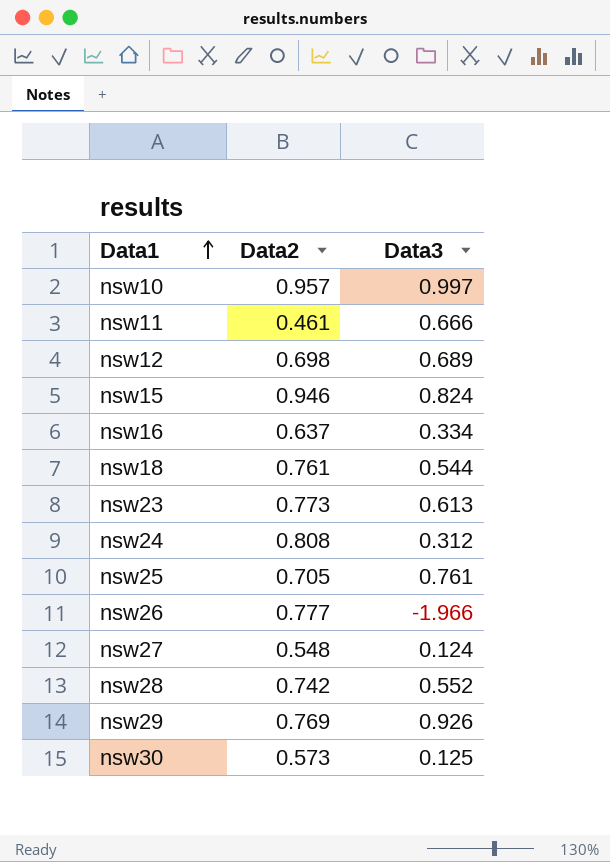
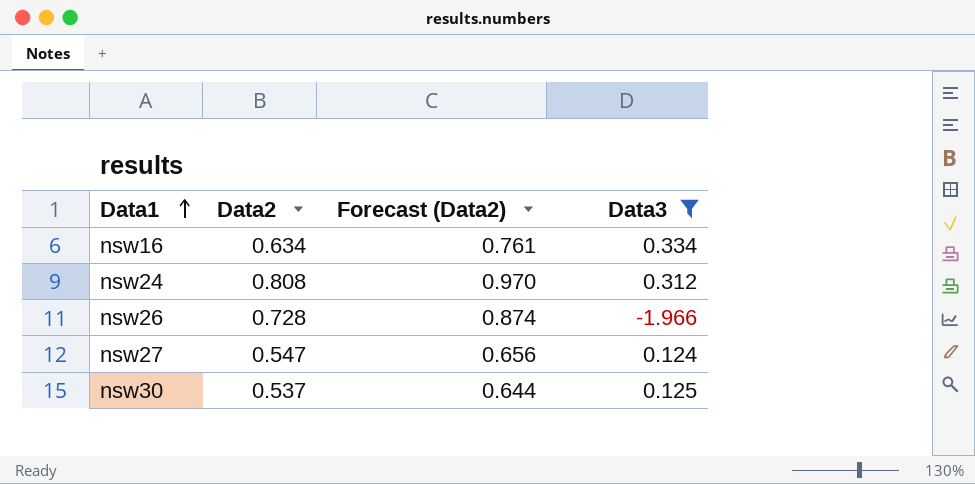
filter: none -> Data3 <= 0.334
column Forecast (Data2) | formula: none -> [Data2] * 1.2
nsw16 | Data2: 0.637 -> 0.634
nsw26 | Data2: 0.777 -> 0.728
nsw27 | Data2: 0.548 -> 0.547
nsw30 | Data2: 0.573 -> 0.537

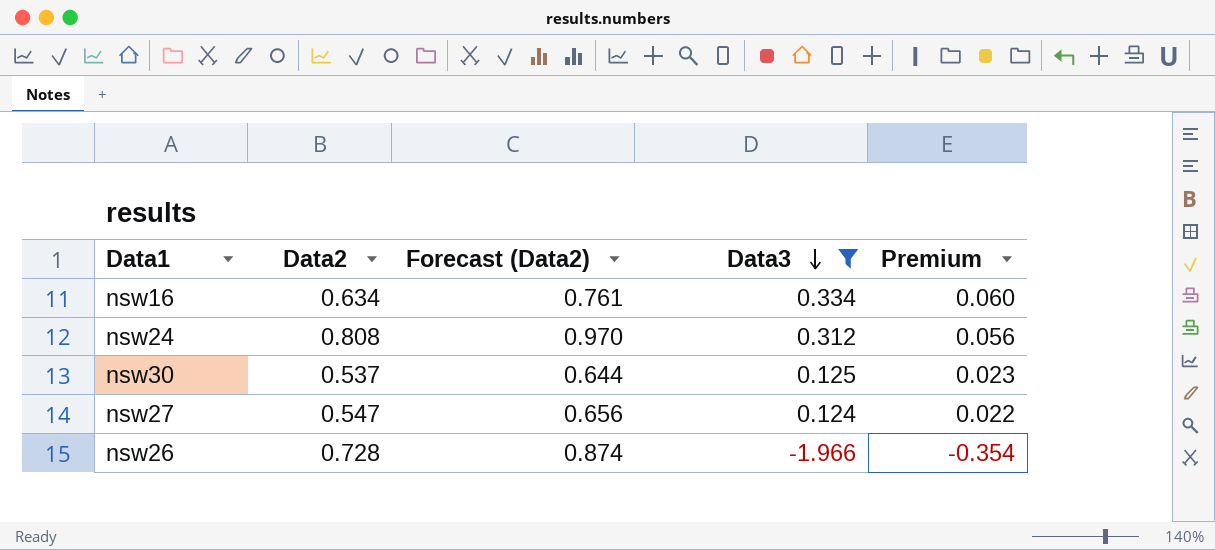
row order: Data1 ascending -> Data3 descending
column Premium | formula: none -> [Data3] * 0.18

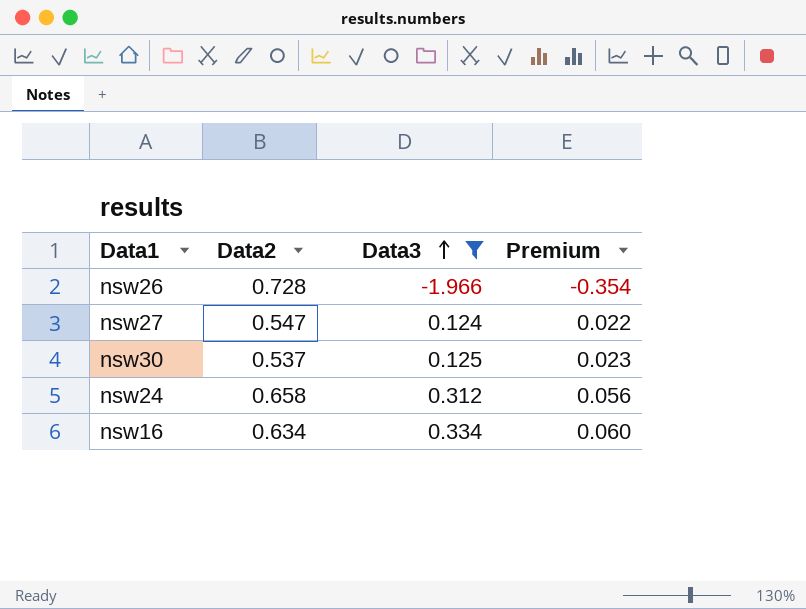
row order: Data3 descending -> Data3 ascending
column Forecast (Data2) | formula: [Data2] * 1.2 -> none
nsw24 | Data2: 0.808 -> 0.658

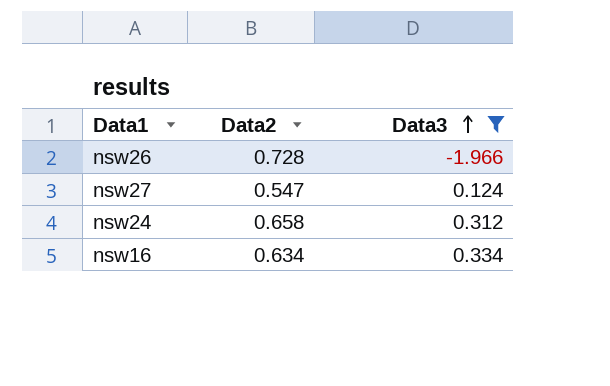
column Premium | formula: [Data3] * 0.18 -> none
row nsw30: 0.537 | 0.125 | 0.023 -> none

